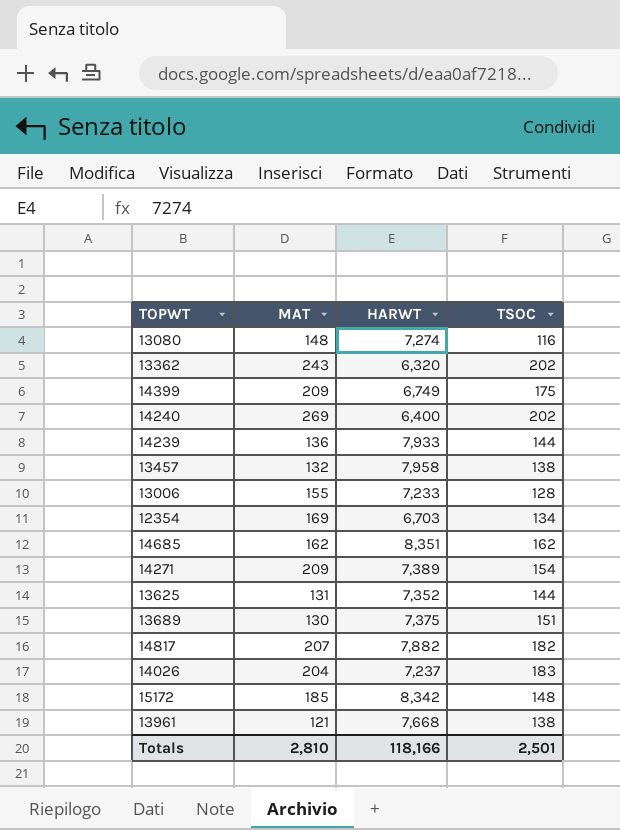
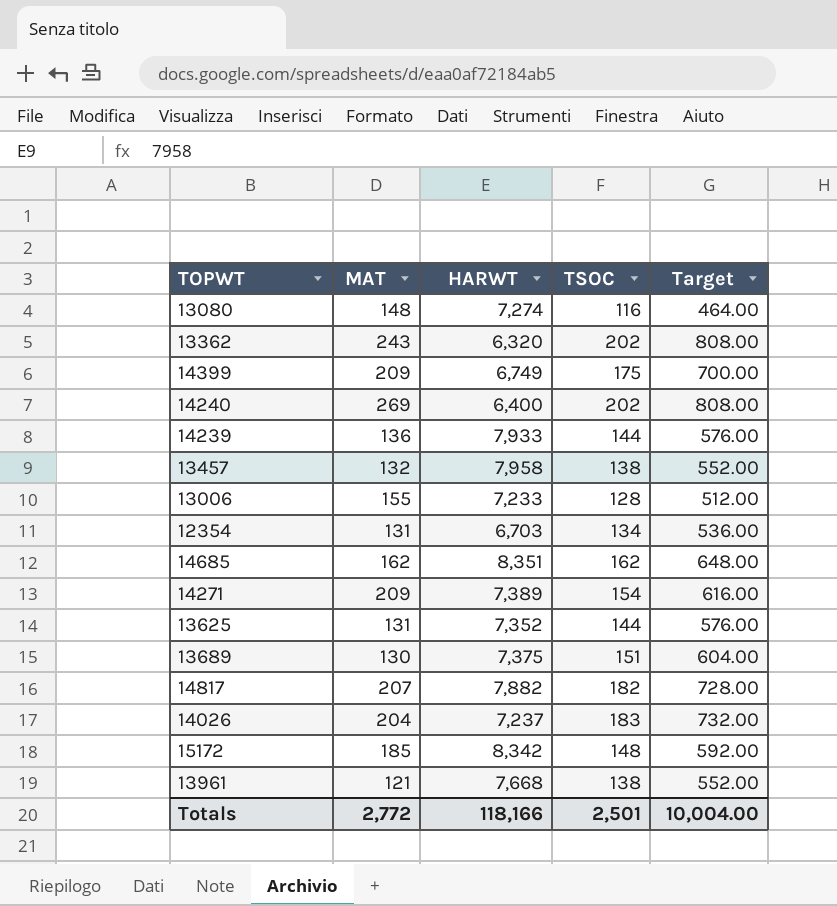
column Target | formula: none -> [TSOC] * 4
12354 | MAT: 169 -> 131
Totals | MAT: 2,810 -> 2,772

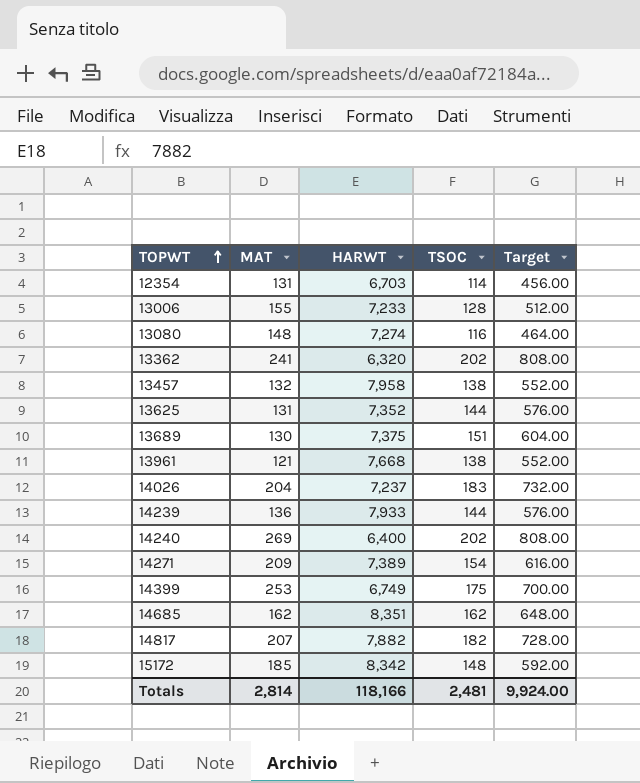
row order: none -> TOPWT ascending
12354 | TSOC: 134 -> 114
12354 | Target: 536.00 -> 456.00
13362 | MAT: 243 -> 241
14399 | MAT: 209 -> 253
Totals | MAT: 2,772 -> 2,814
Totals | TSOC: 2,501 -> 2,481
Totals | Target: 10,004.00 -> 9,924.00

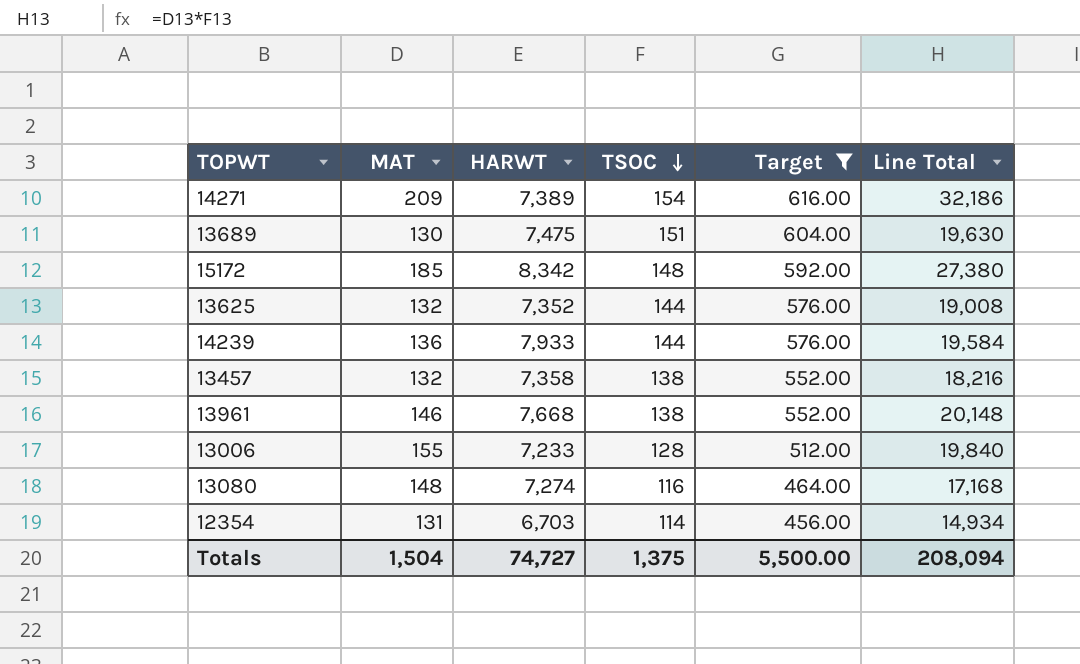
filter: none -> Target <= 616.00
row order: TOPWT ascending -> TSOC descending
column Line Total | formula: none -> [MAT] * [TSOC]
13689 | HARWT: 7,375 -> 7,475
13625 | MAT: 131 -> 132
13457 | HARWT: 7,958 -> 7,358
13961 | MAT: 121 -> 146
Totals | MAT: 2,814 -> 1,504
Totals | HARWT: 118,166 -> 74,727
Totals | TSOC: 2,481 -> 1,375
Totals | Target: 9,924.00 -> 5,500.00

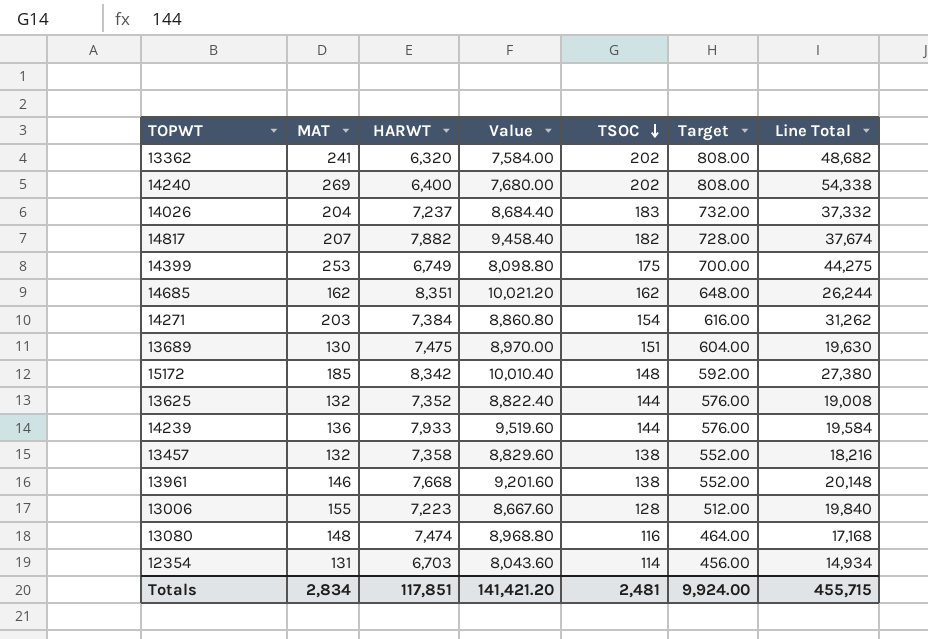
filter: Target <= 616.00 -> none
column Value | formula: none -> [HARWT] * 1.2
14271 | MAT: 209 -> 203
14271 | HARWT: 7,389 -> 7,384
14271 | Line Total: 32,186 -> 31,262
13006 | HARWT: 7,233 -> 7,223
13080 | HARWT: 7,274 -> 7,474
Totals | MAT: 1,504 -> 2,834
Totals | HARWT: 74,727 -> 117,851
Totals | TSOC: 1,375 -> 2,481
Totals | Target: 5,500.00 -> 9,924.00
Totals | Line Total: 208,094 -> 455,715

